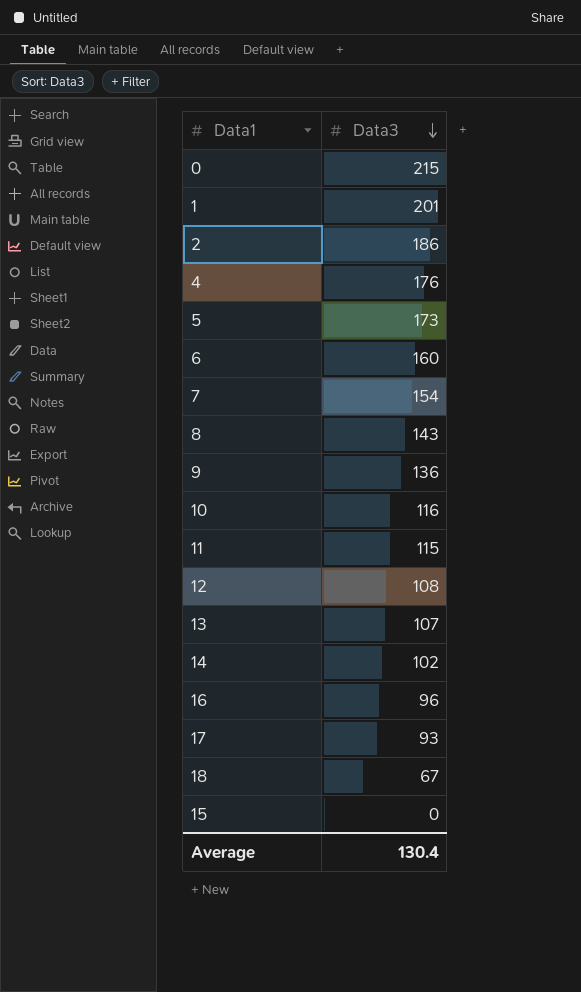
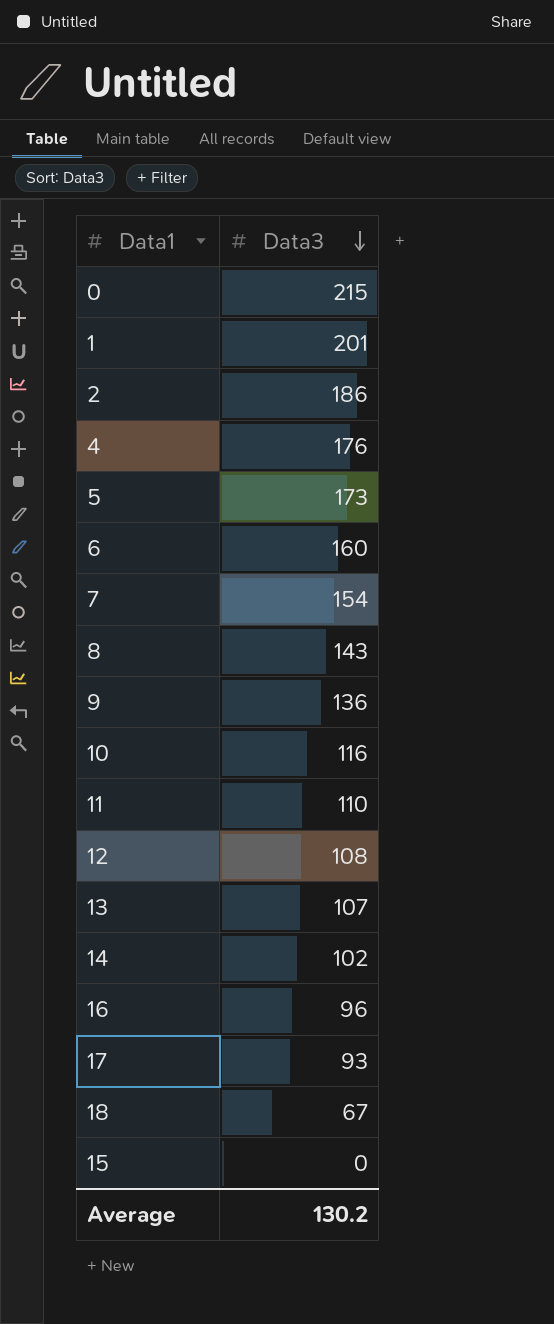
11 | Data3: 115 -> 110
Average | Data3: 130.4 -> 130.2

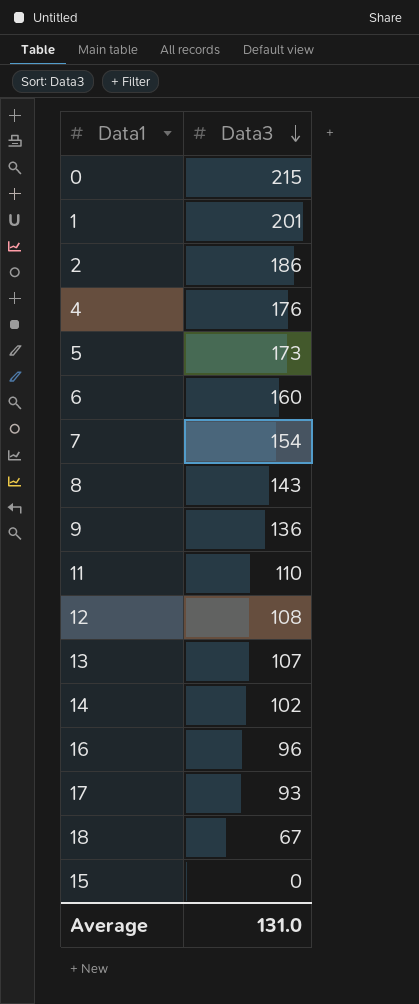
row 10: 116 -> none
Average | Data3: 130.2 -> 131.0

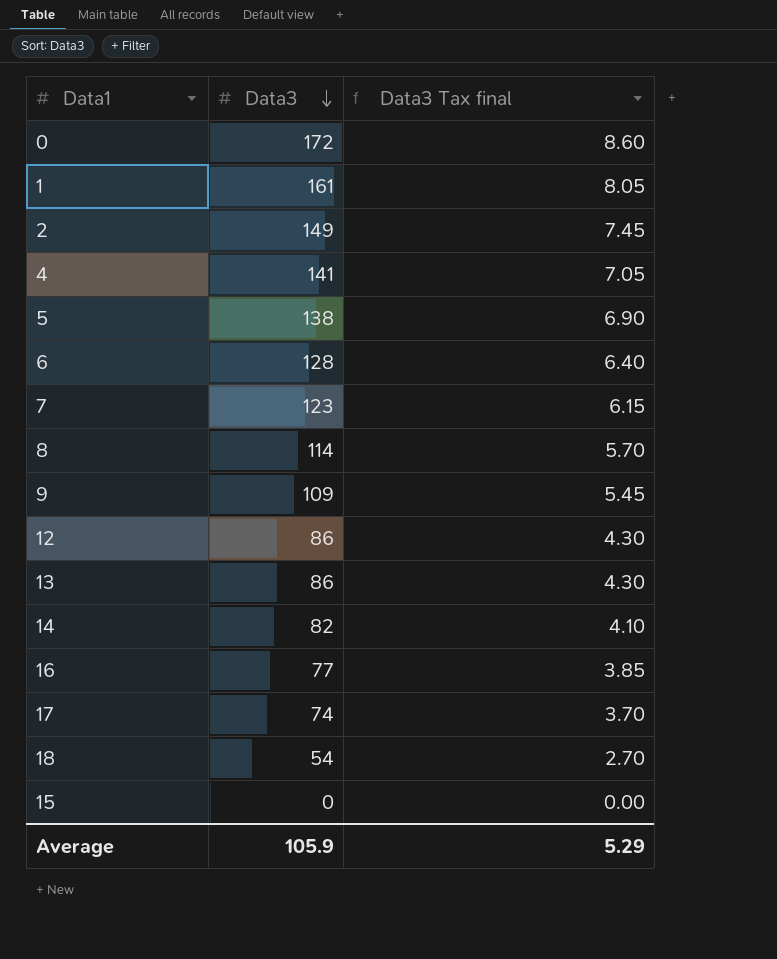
column Data3 Tax final | formula: none -> [Data3] * 0.05
row 11: 110 -> none
0 | Data3: 215 -> 172
1 | Data3: 201 -> 161
2 | Data3: 186 -> 149
4 | Data3: 176 -> 141
5 | Data3: 173 -> 138
6 | Data3: 160 -> 128
7 | Data3: 154 -> 123
8 | Data3: 143 -> 114
9 | Data3: 136 -> 109
12 | Data3: 108 -> 86
13 | Data3: 107 -> 86
14 | Data3: 102 -> 82
16 | Data3: 96 -> 77
17 | Data3: 93 -> 74
18 | Data3: 67 -> 54
Average | Data3: 131.0 -> 105.9

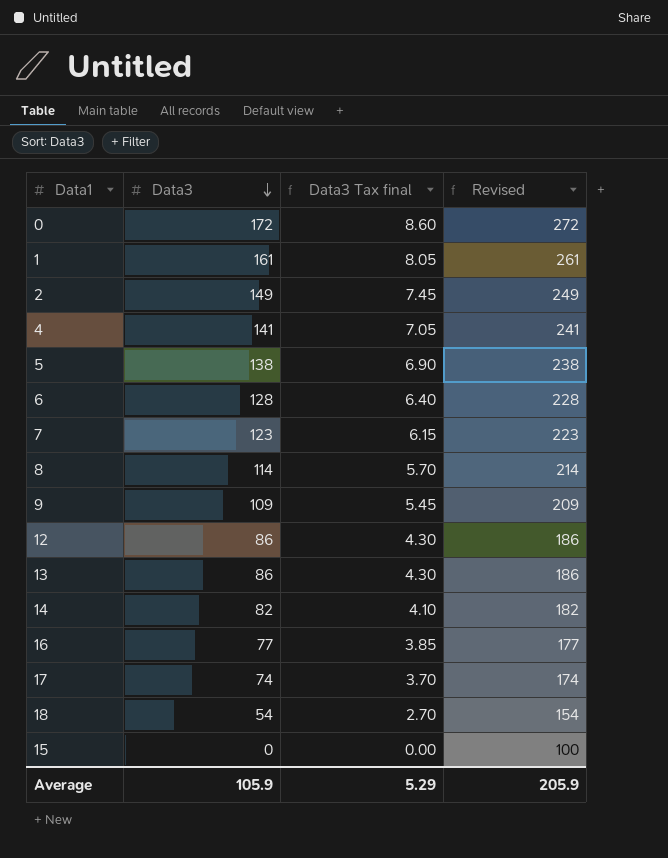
column Revised | formula: none -> [Data3] + 100

